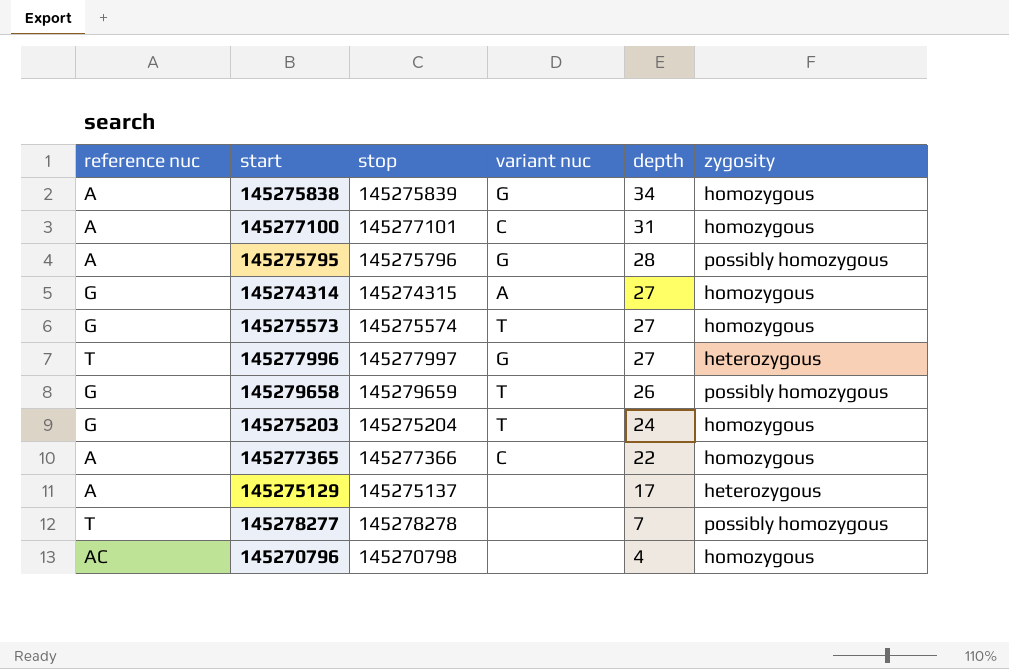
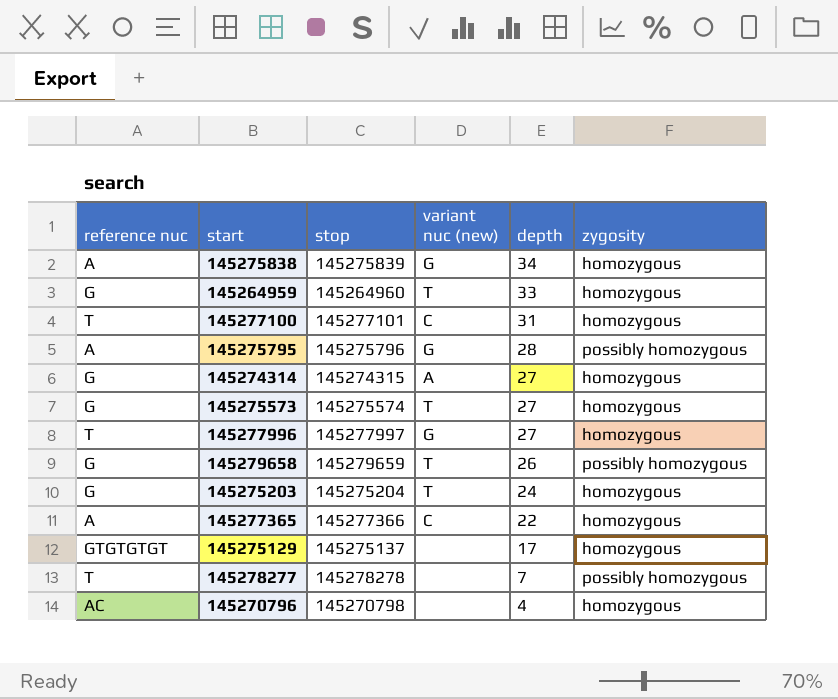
column name: variant nuc -> variant nuc (new)
row 145264959: none -> G | 145264960 | T | 33 | homozygous
145277100 | reference nuc: A -> T
145277996 | zygosity: heterozygous -> homozygous
145275129 | reference nuc: A -> GTGTGTGT
145275129 | zygosity: heterozygous -> homozygous

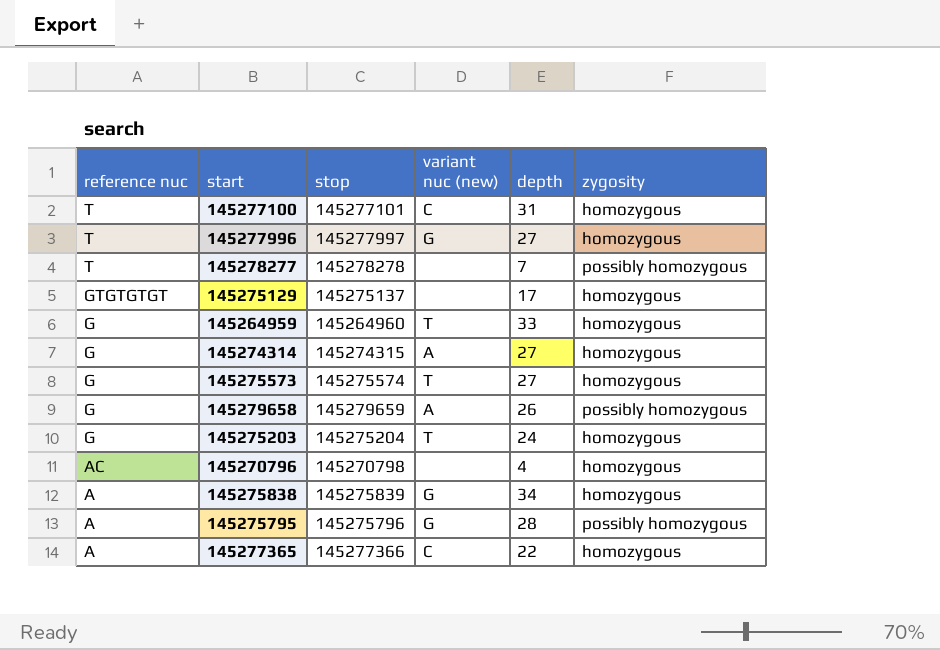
row order: depth descending -> reference nuc descending
145279658 | variant nuc (new): T -> A

